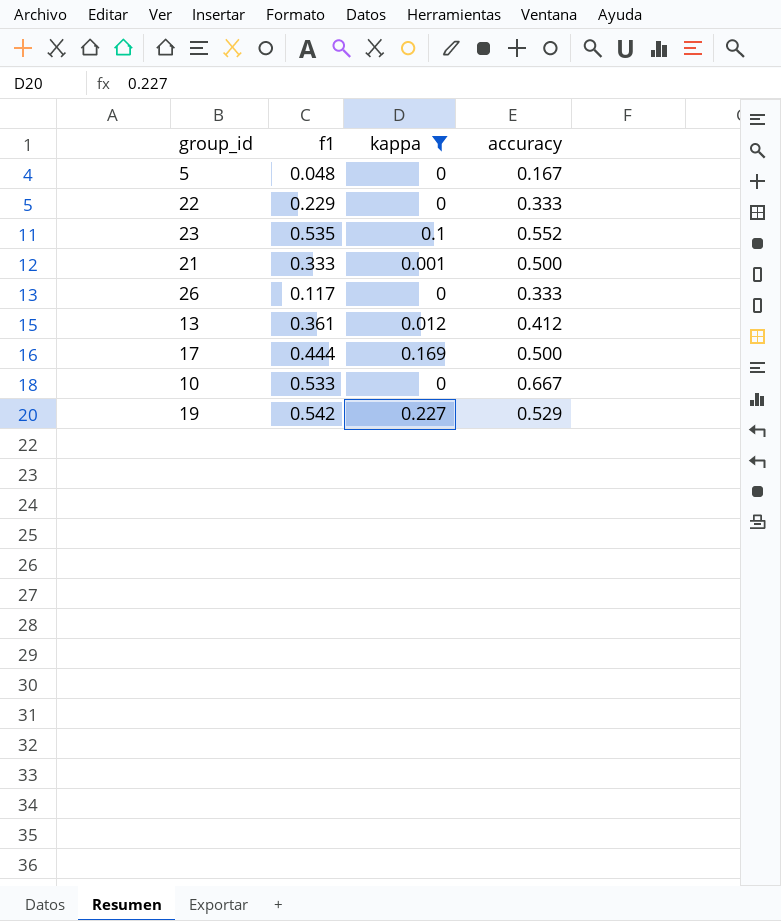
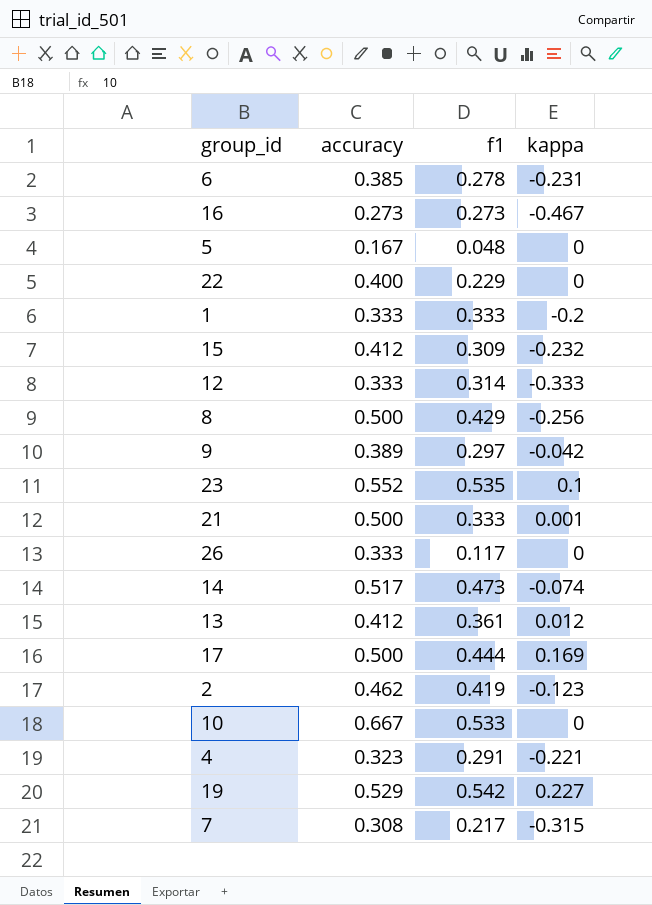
filter: kappa >= 0 -> none
column accuracy | position: 4 -> 2
22 | accuracy: 0.333 -> 0.400

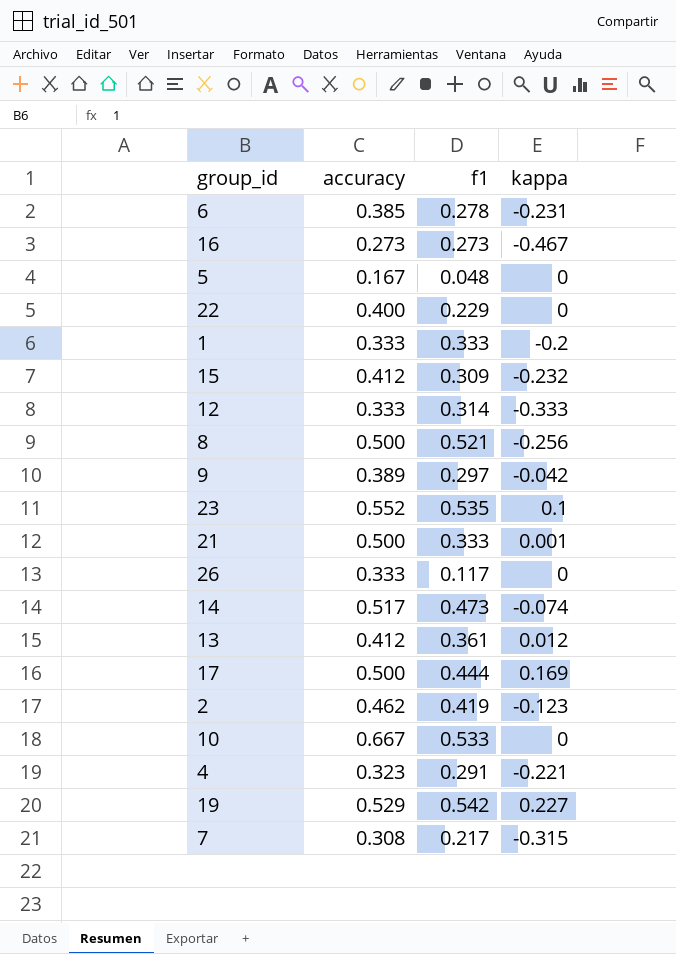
8 | f1: 0.429 -> 0.521

